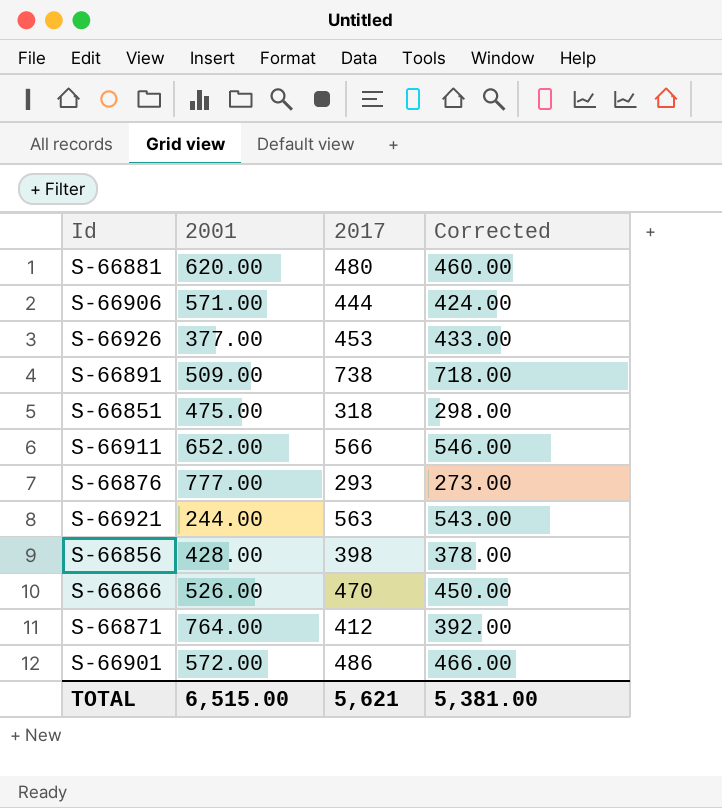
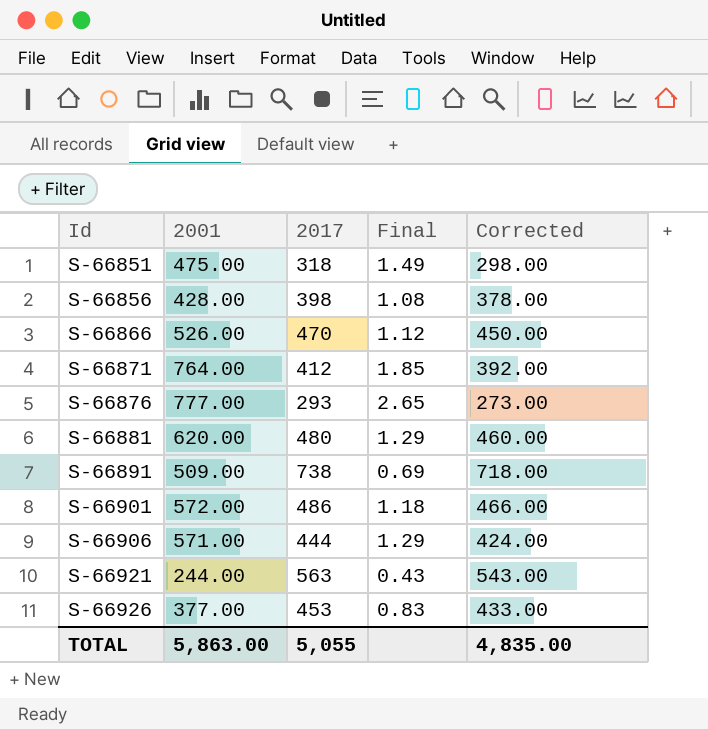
row order: none -> Id ascending
column Final | formula: none -> [2001] / [2017]
row S-66911: 652.00 | 566 | 546.00 -> none
TOTAL | 2001: 6,515.00 -> 5,863.00
TOTAL | 2017: 5,621 -> 5,055
TOTAL | Corrected: 5,381.00 -> 4,835.00

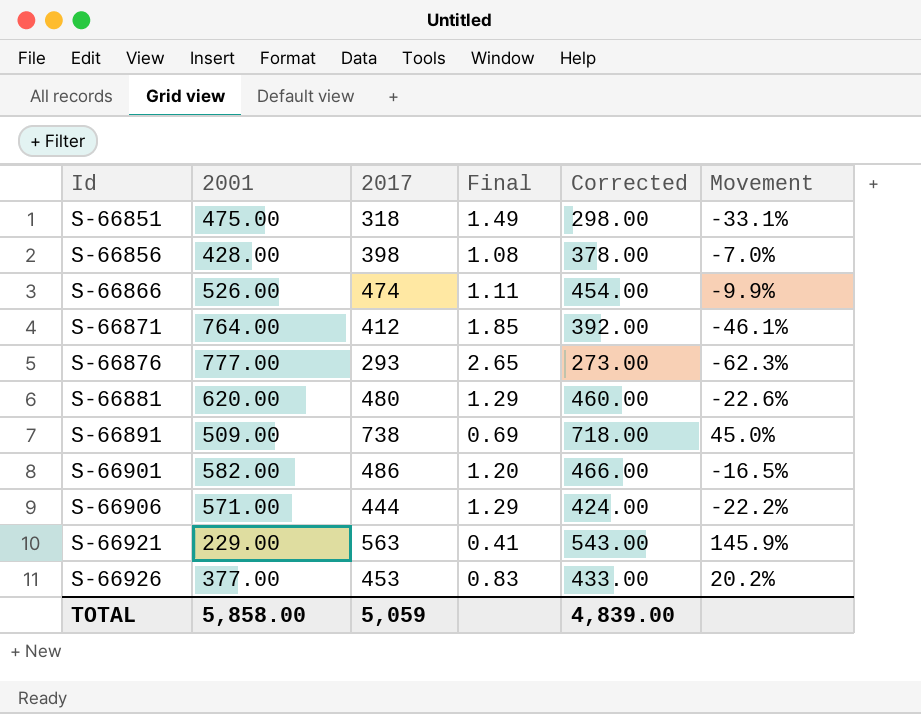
column Movement | formula: none -> ([2017] - [2001]) / [2001]
S-66866 | 2017: 470 -> 474
S-66866 | Final: 1.12 -> 1.11
S-66866 | Corrected: 450.00 -> 454.00
S-66901 | 2001: 572.00 -> 582.00
S-66901 | Final: 1.18 -> 1.20
S-66921 | 2001: 244.00 -> 229.00
S-66921 | Final: 0.43 -> 0.41
TOTAL | 2001: 5,863.00 -> 5,858.00
TOTAL | 2017: 5,055 -> 5,059
TOTAL | Corrected: 4,835.00 -> 4,839.00

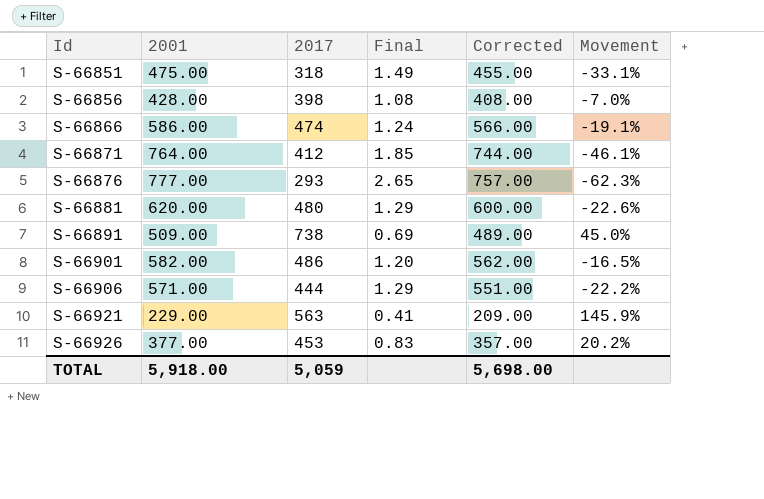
column Corrected | formula: [2017] - 20 -> [2001] - 20
S-66866 | 2001: 526.00 -> 586.00
S-66866 | Final: 1.11 -> 1.24
S-66866 | Movement: -9.9% -> -19.1%
TOTAL | 2001: 5,858.00 -> 5,918.00
TOTAL | Corrected: 4,839.00 -> 5,698.00

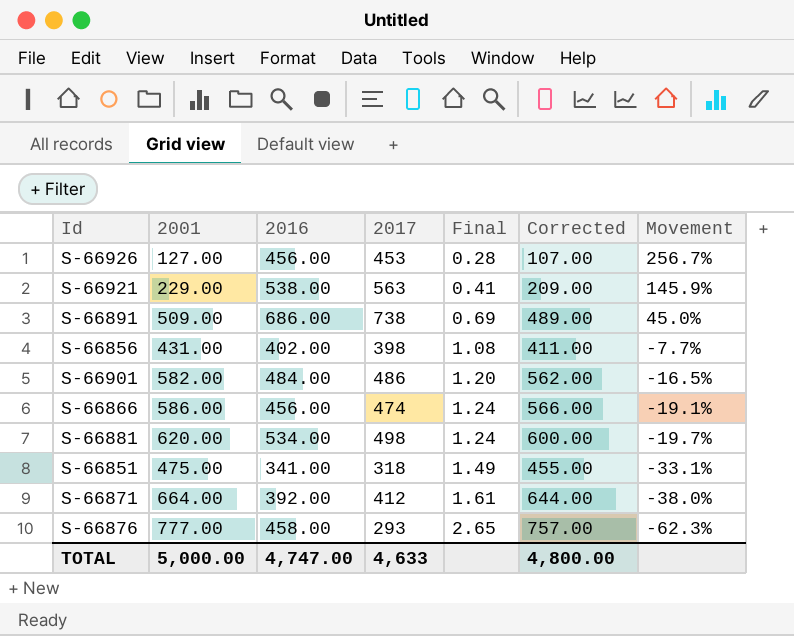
row order: Id ascending -> Final ascending
column 2016 | position: none -> 3
row S-66906: 571.00 | 444 | 1.29 | 551.00 | -22.2% -> none
S-66926 | 2001: 377.00 -> 127.00
S-66926 | Final: 0.83 -> 0.28
S-66926 | Corrected: 357.00 -> 107.00
S-66926 | Movement: 20.2% -> 256.7%
S-66856 | 2001: 428.00 -> 431.00
S-66856 | Corrected: 408.00 -> 411.00
S-66856 | Movement: -7.0% -> -7.7%
S-66881 | 2017: 480 -> 498
S-66881 | Final: 1.29 -> 1.24
S-66881 | Movement: -22.6% -> -19.7%
S-66871 | 2001: 764.00 -> 664.00
S-66871 | Final: 1.85 -> 1.61
S-66871 | Corrected: 744.00 -> 644.00
S-66871 | Movement: -46.1% -> -38.0%
TOTAL | 2001: 5,918.00 -> 5,000.00
TOTAL | 2017: 5,059 -> 4,633
TOTAL | Corrected: 5,698.00 -> 4,800.00

